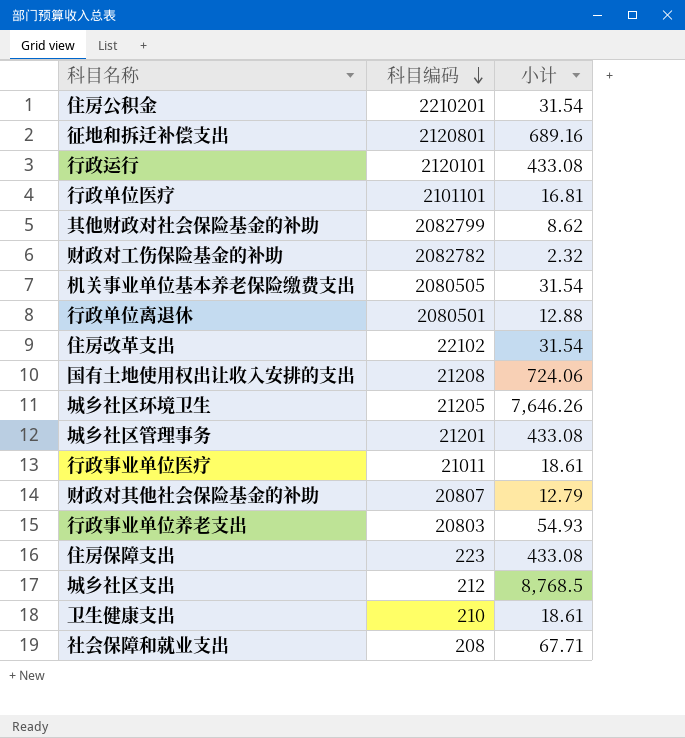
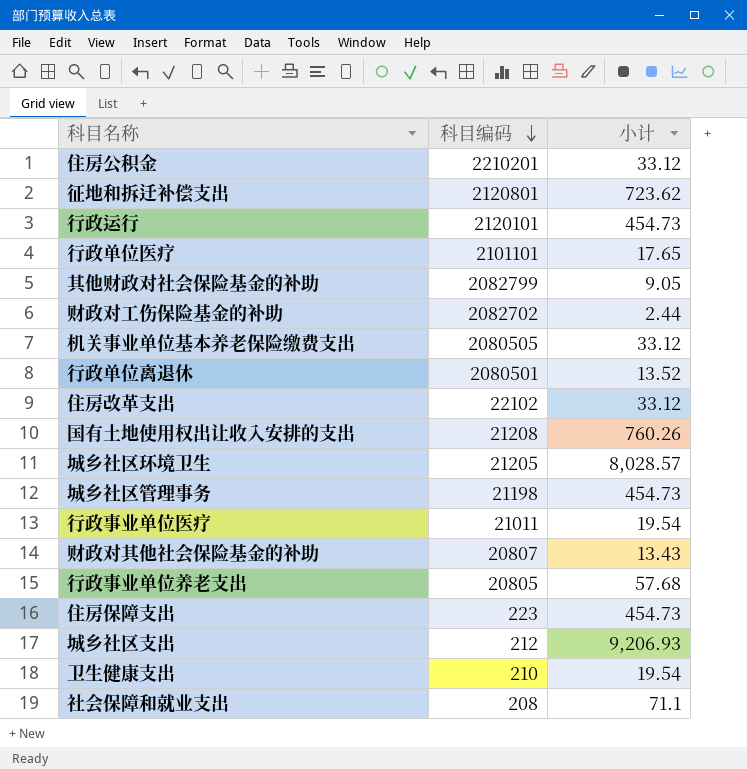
住房公积金 | 小计: 31.54 -> 33.12
征地和拆迁补偿支出 | 小计: 689.16 -> 723.62
行政运行 | 小计: 433.08 -> 454.73
行政单位医疗 | 小计: 16.81 -> 17.65
其他财政对社会保险基金的补助 | 小计: 8.62 -> 9.05
财政对工伤保险基金的补助 | 科目编码: 2082782 -> 2082702
财政对工伤保险基金的补助 | 小计: 2.32 -> 2.44
机关事业单位基本养老保险缴费支出 | 小计: 31.54 -> 33.12
行政单位离退休 | 小计: 12.88 -> 13.52
住房改革支出 | 小计: 31.54 -> 33.12
国有土地使用权出让收入安排的支出 | 小计: 724.06 -> 760.26
城乡社区环境卫生 | 小计: 7,646.26 -> 8,028.57
城乡社区管理事务 | 科目编码: 21201 -> 21198
城乡社区管理事务 | 小计: 433.08 -> 454.73
行政事业单位医疗 | 小计: 18.61 -> 19.54
财政对其他社会保险基金的补助 | 小计: 12.79 -> 13.43
行政事业单位养老支出 | 科目编码: 20803 -> 20805
行政事业单位养老支出 | 小计: 54.93 -> 57.68
住房保障支出 | 小计: 433.08 -> 454.73
城乡社区支出 | 小计: 8,768.5 -> 9,206.93
卫生健康支出 | 小计: 18.61 -> 19.54
社会保障和就业支出 | 小计: 67.71 -> 71.1

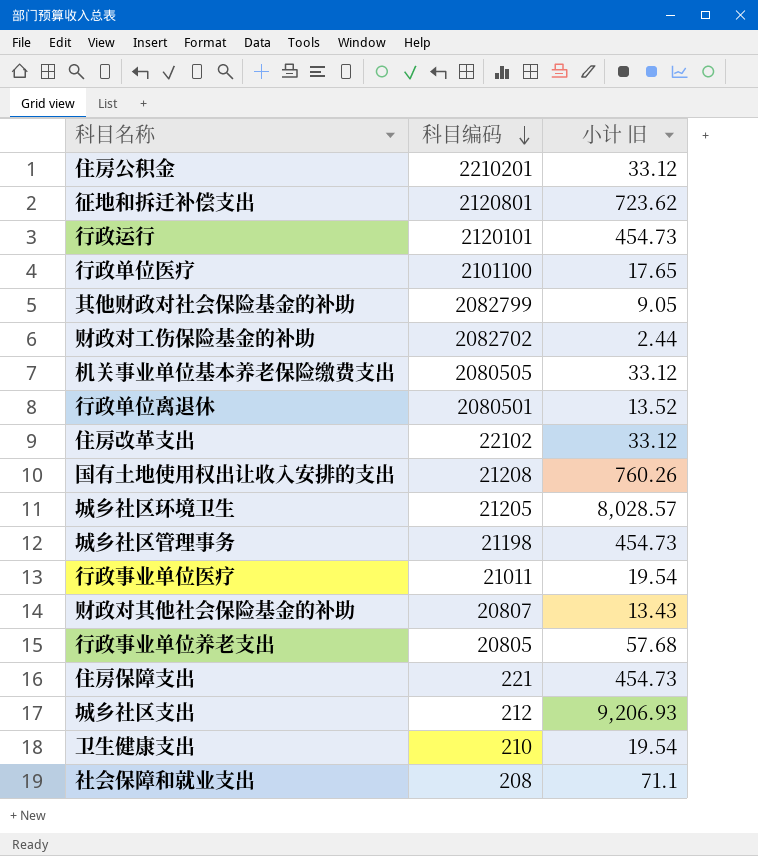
column name: 小计 -> 小计 旧
行政单位医疗 | 科目编码: 2101101 -> 2101100
住房保障支出 | 科目编码: 223 -> 221

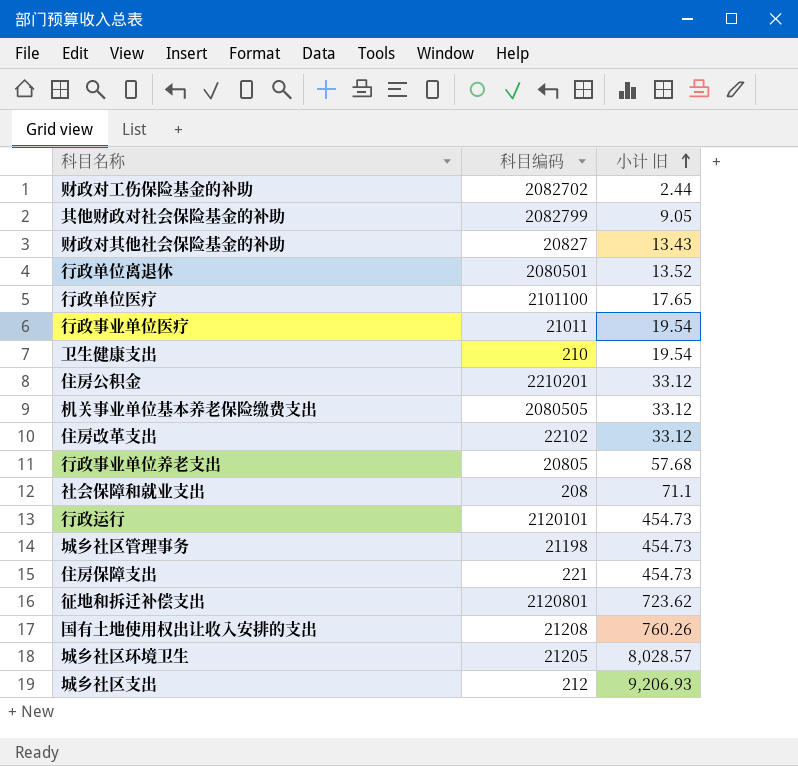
row order: 科目编码 descending -> 小计 旧 ascending
财政对其他社会保险基金的补助 | 科目编码: 20807 -> 20827

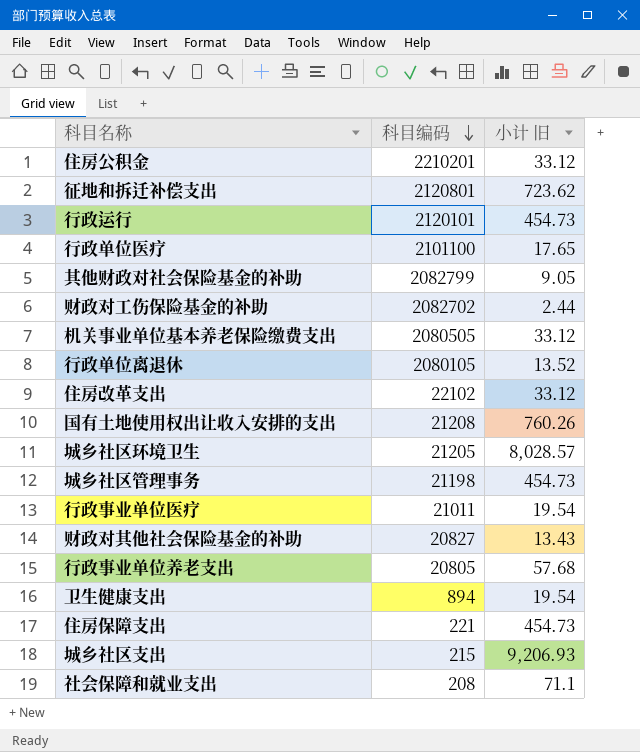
row order: 小计 旧 ascending -> 科目编码 descending
行政单位离退休 | 科目编码: 2080501 -> 2080105
卫生健康支出 | 科目编码: 210 -> 894
城乡社区支出 | 科目编码: 212 -> 215

